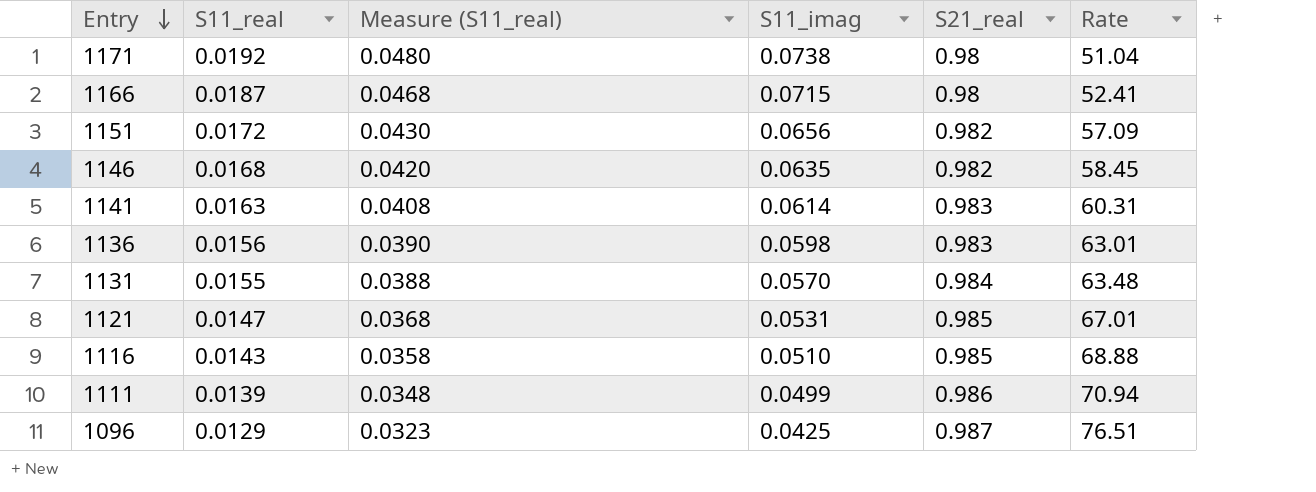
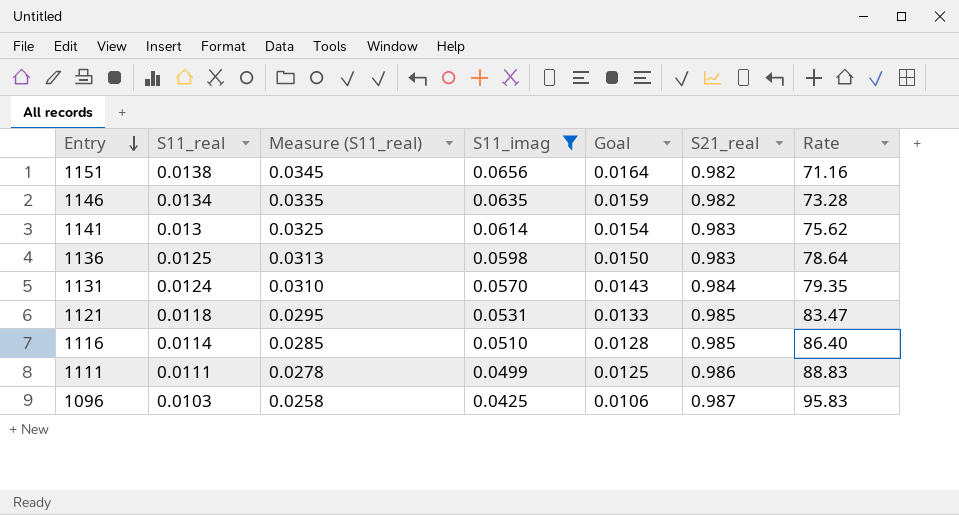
filter: none -> S11_imag <= 0.0656
column Goal | formula: none -> [S11_imag] * 0.25
1151 | S11_real: 0.0172 -> 0.0138
1151 | Measure (S11_real): 0.0430 -> 0.0345
1151 | Rate: 57.09 -> 71.16
1146 | S11_real: 0.0168 -> 0.0134
1146 | Measure (S11_real): 0.0420 -> 0.0335
1146 | Rate: 58.45 -> 73.28
1141 | S11_real: 0.0163 -> 0.013
1141 | Measure (S11_real): 0.0408 -> 0.0325
1141 | Rate: 60.31 -> 75.62
1136 | S11_real: 0.0156 -> 0.0125
1136 | Measure (S11_real): 0.0390 -> 0.0313
1136 | Rate: 63.01 -> 78.64
1131 | S11_real: 0.0155 -> 0.0124
1131 | Measure (S11_real): 0.0388 -> 0.0310
1131 | Rate: 63.48 -> 79.35
1121 | S11_real: 0.0147 -> 0.0118
1121 | Measure (S11_real): 0.0368 -> 0.0295
1121 | Rate: 67.01 -> 83.47
1116 | S11_real: 0.0143 -> 0.0114
1116 | Measure (S11_real): 0.0358 -> 0.0285
1116 | Rate: 68.88 -> 86.40
1111 | S11_real: 0.0139 -> 0.0111
1111 | Measure (S11_real): 0.0348 -> 0.0278
1111 | Rate: 70.94 -> 88.83
1096 | S11_real: 0.0129 -> 0.0103
1096 | Measure (S11_real): 0.0323 -> 0.0258
1096 | Rate: 76.51 -> 95.83

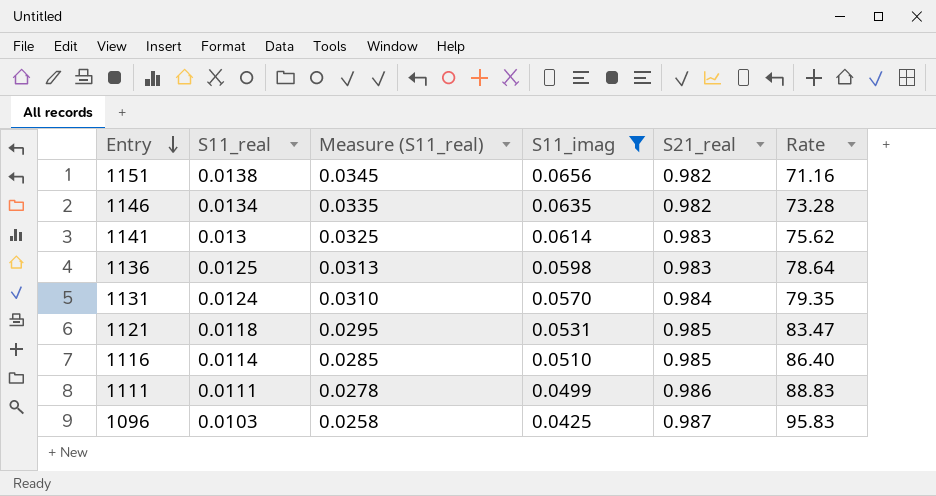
column Goal | formula: [S11_imag] * 0.25 -> none

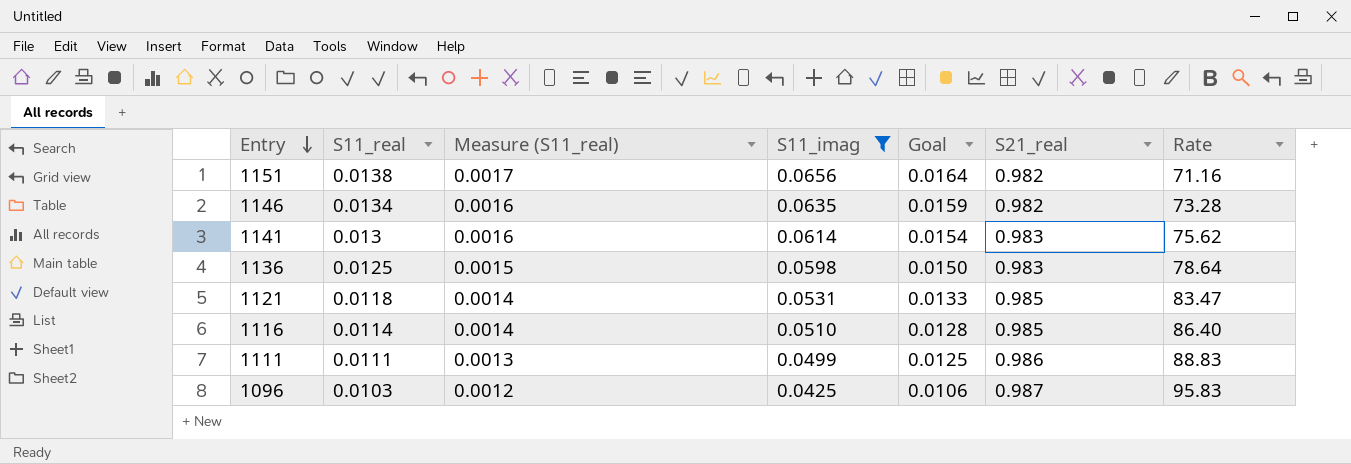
column Measure (S11_real) | formula: [S11_real] * 2.5 -> [S11_real] * 0.12
column Goal | formula: none -> [S11_imag] * 0.25
row 1131: 0.0124 | 0.0310 | 0.0570 | 0.984 | 79.35 -> none

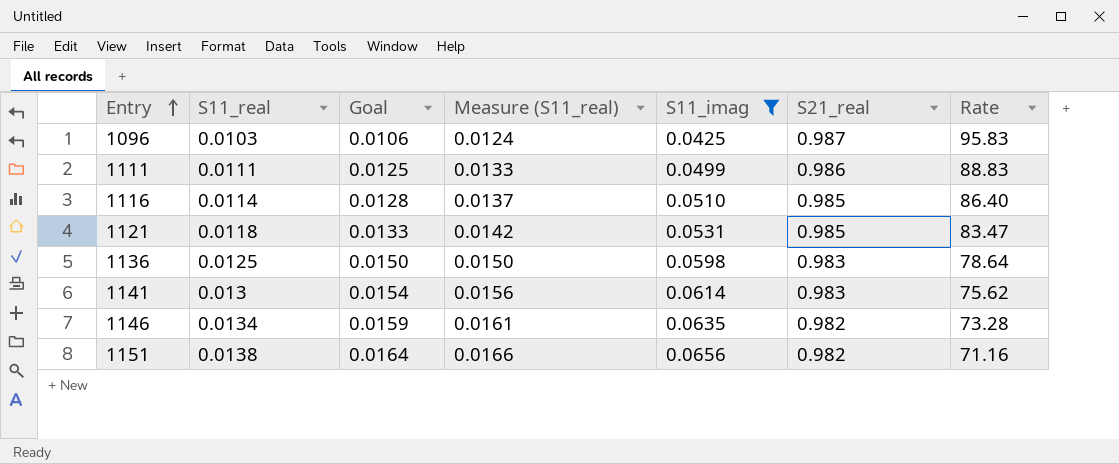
row order: Entry descending -> Entry ascending
column Goal | position: 5 -> 3
column Measure (S11_real) | formula: [S11_real] * 0.12 -> [S11_real] * 1.2

